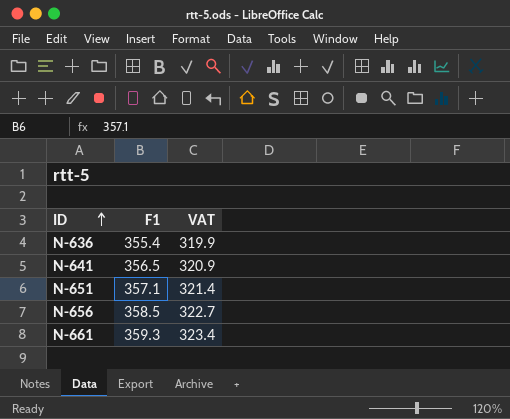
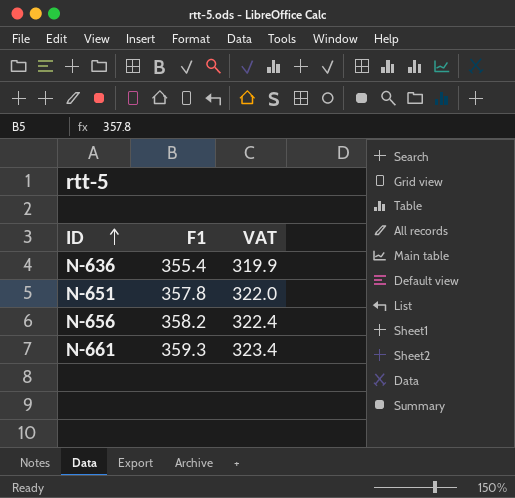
row N-641: 356.5 | 320.9 -> none
N-651 | F1: 357.1 -> 357.8
N-651 | VAT: 321.4 -> 322.0
N-656 | F1: 358.5 -> 358.2
N-656 | VAT: 322.7 -> 322.4

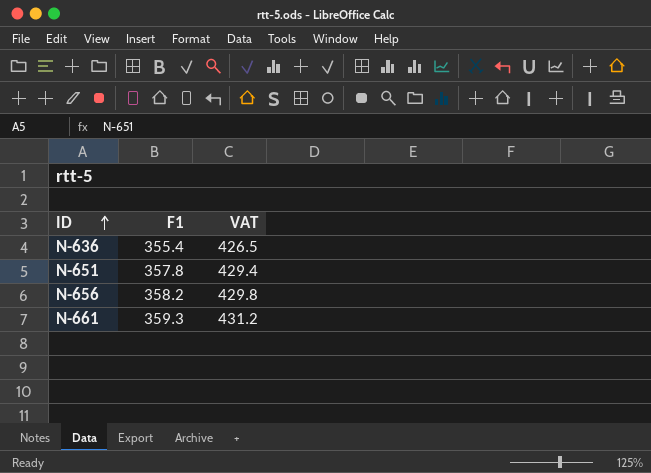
column VAT | formula: [F1] * 0.9 -> [F1] * 1.2

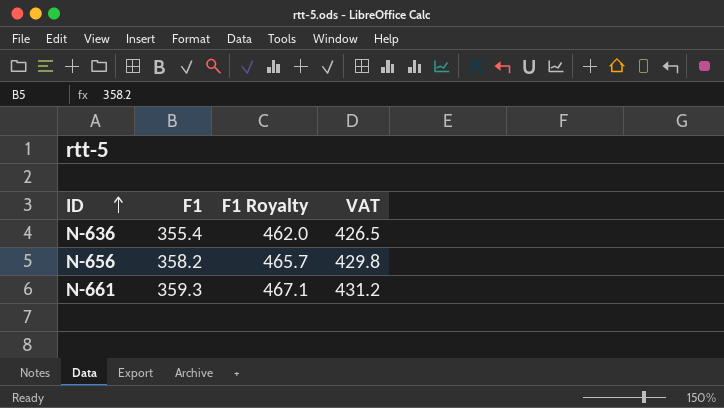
column F1 Royalty | formula: none -> [F1] * 1.3
row N-651: 357.8 | 429.4 -> none

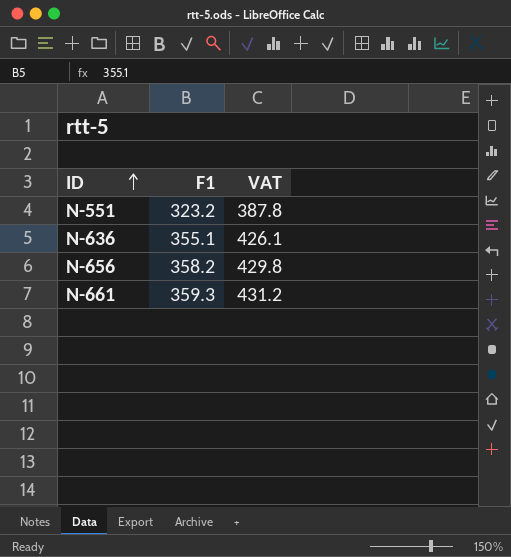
column F1 Royalty | formula: [F1] * 1.3 -> none
row N-551: none -> 323.2 | 387.8
N-636 | F1: 355.4 -> 355.1
N-636 | VAT: 426.5 -> 426.1

